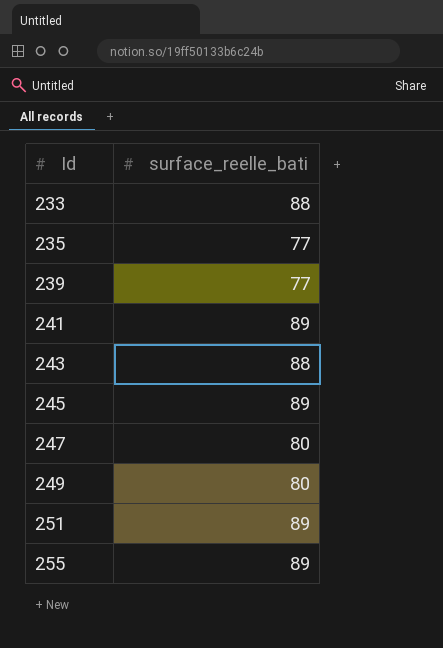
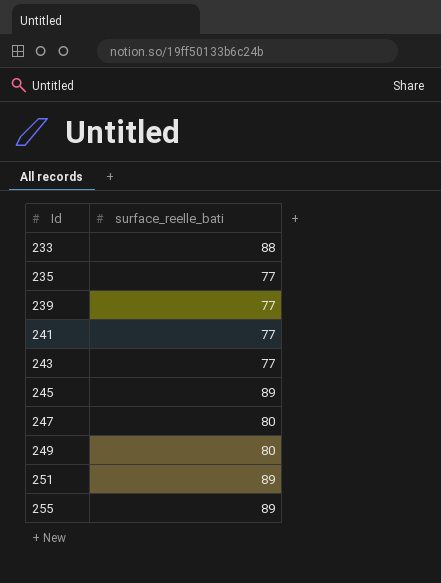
241 | surface_reelle_bati: 89 -> 77
243 | surface_reelle_bati: 88 -> 77

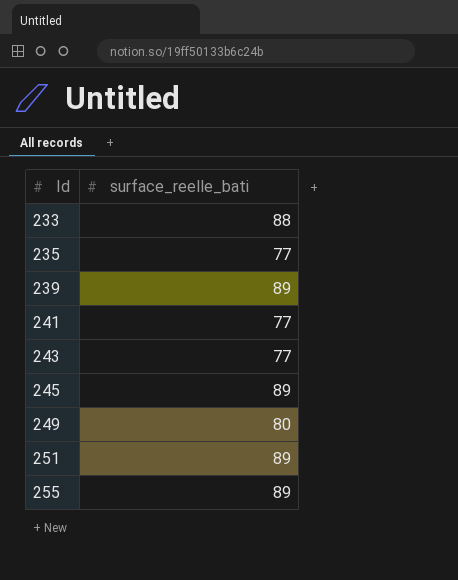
row 247: 80 -> none
239 | surface_reelle_bati: 77 -> 89

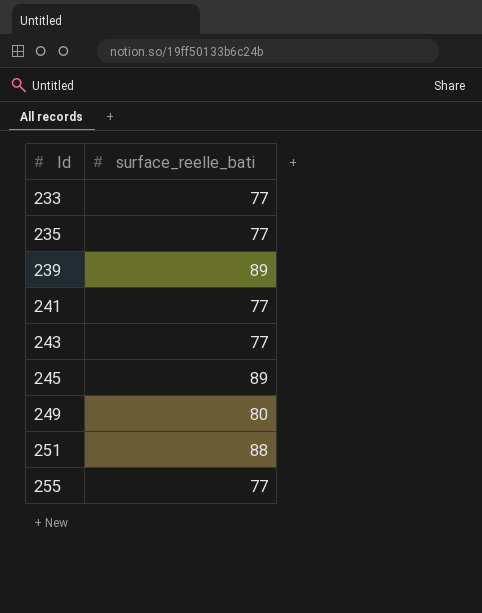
233 | surface_reelle_bati: 88 -> 77
251 | surface_reelle_bati: 89 -> 88
255 | surface_reelle_bati: 89 -> 77

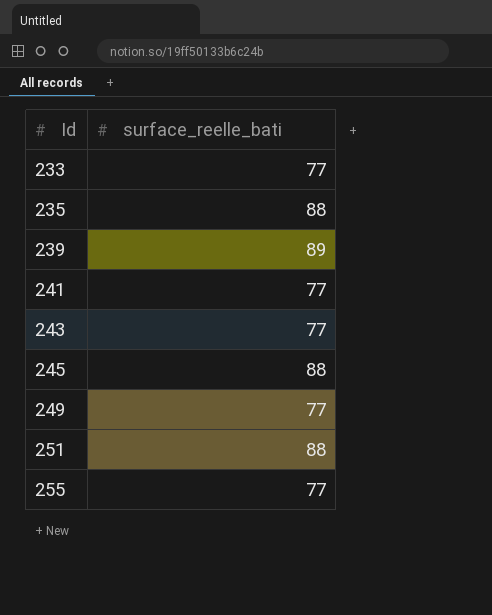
235 | surface_reelle_bati: 77 -> 88
245 | surface_reelle_bati: 89 -> 88
249 | surface_reelle_bati: 80 -> 77

